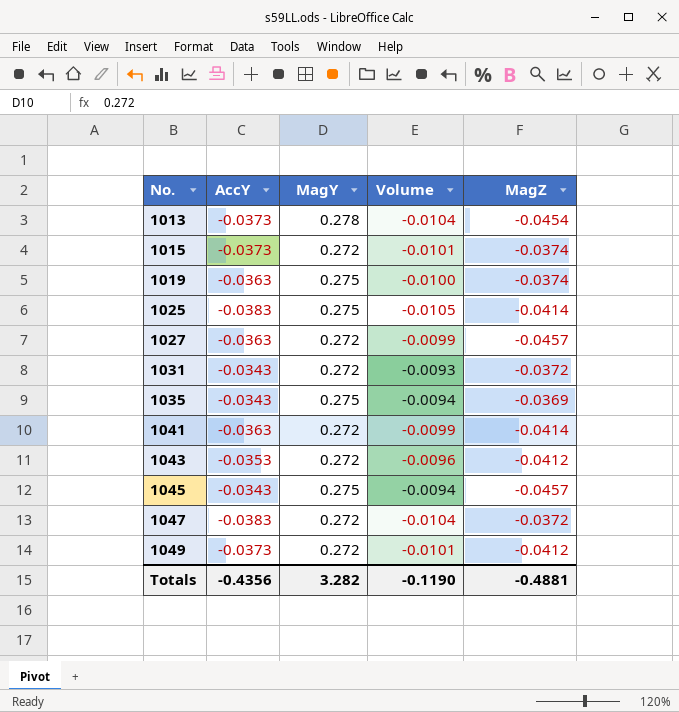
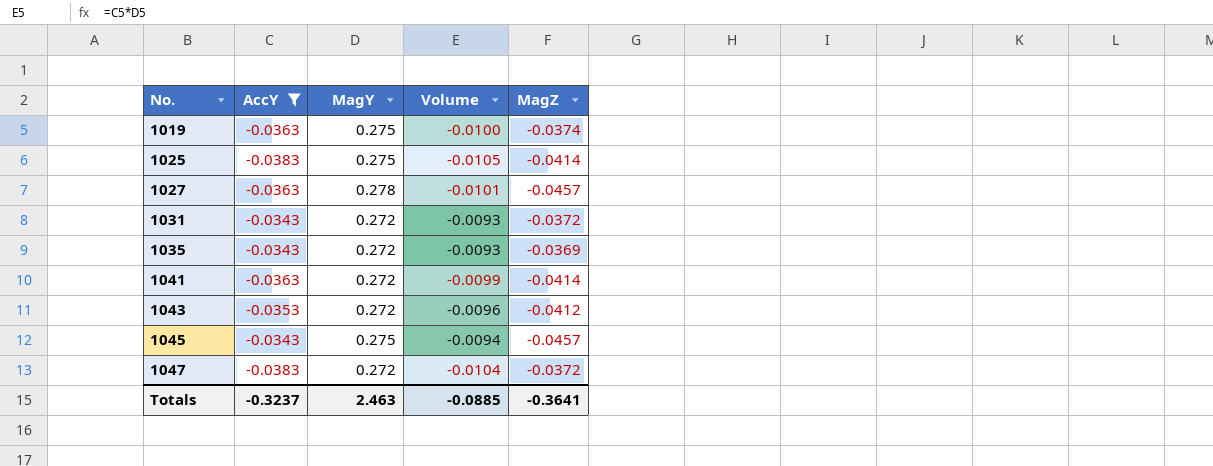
filter: none -> AccY != -0.0373
1027 | MagY: 0.272 -> 0.278
1027 | Volume: -0.0099 -> -0.0101
1035 | MagY: 0.275 -> 0.272
1035 | Volume: -0.0094 -> -0.0093
Totals | AccY: -0.4356 -> -0.3237
Totals | MagY: 3.282 -> 2.463
Totals | Volume: -0.1190 -> -0.0885
Totals | MagZ: -0.4881 -> -0.3641

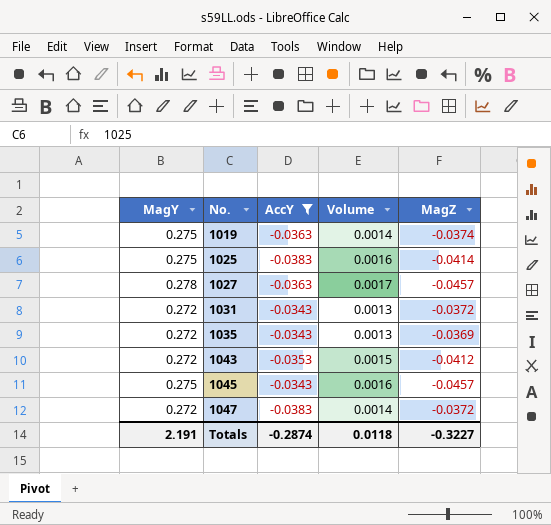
column MagY | position: 3 -> 1
column Volume | formula: [AccY] * [MagY] -> [AccY] * [MagZ]
row 1041: -0.0363 | 0.272 | -0.0099 | -0.0414 -> none
Totals | MagY: 2.463 -> 2.191
Totals | AccY: -0.3237 -> -0.2874
Totals | Volume: -0.0885 -> 0.0118
Totals | MagZ: -0.3641 -> -0.3227

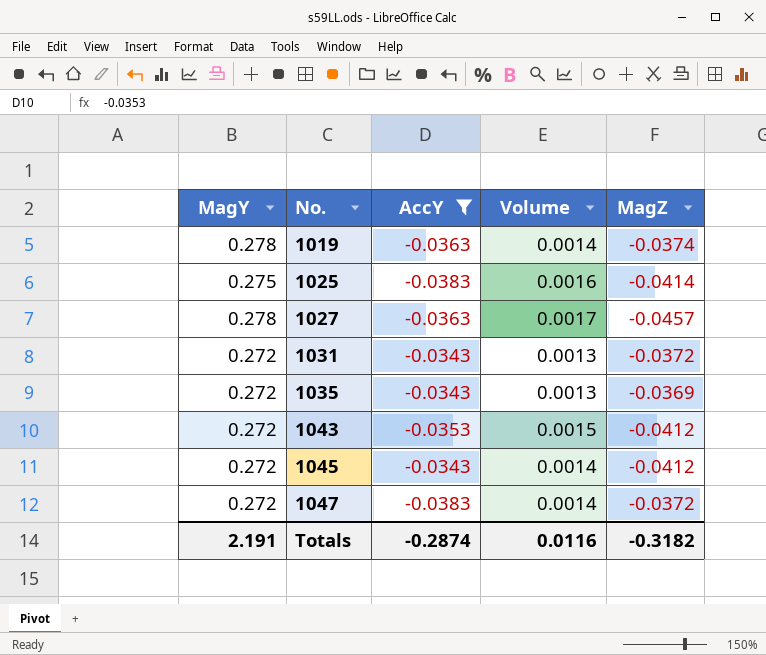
1019 | MagY: 0.275 -> 0.278
1045 | MagY: 0.275 -> 0.272
1045 | Volume: 0.0016 -> 0.0014
1045 | MagZ: -0.0457 -> -0.0412
Totals | Volume: 0.0118 -> 0.0116
Totals | MagZ: -0.3227 -> -0.3182

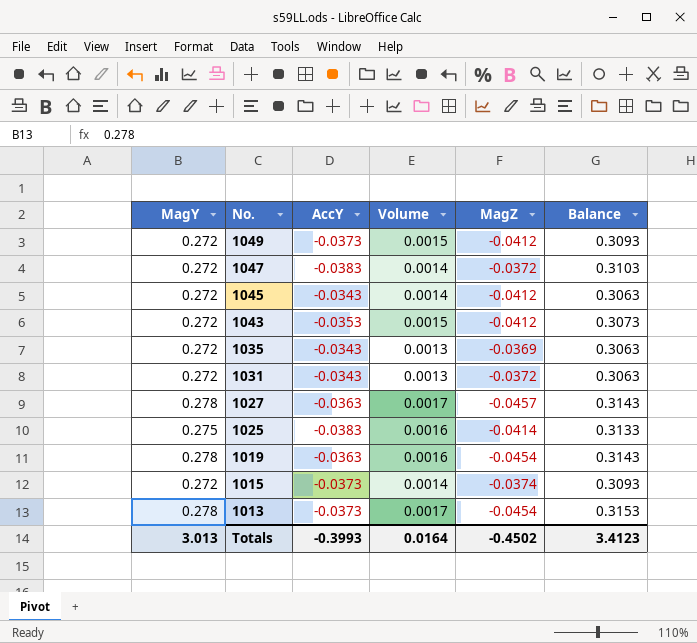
filter: AccY != -0.0373 -> none
row order: No. ascending -> No. descending
column Balance | formula: none -> [MagY] - [AccY]
1019 | Volume: 0.0014 -> 0.0016
1019 | MagZ: -0.0374 -> -0.0454
Totals | MagY: 2.191 -> 3.013
Totals | AccY: -0.2874 -> -0.3993
Totals | Volume: 0.0116 -> 0.0164
Totals | MagZ: -0.3182 -> -0.4502

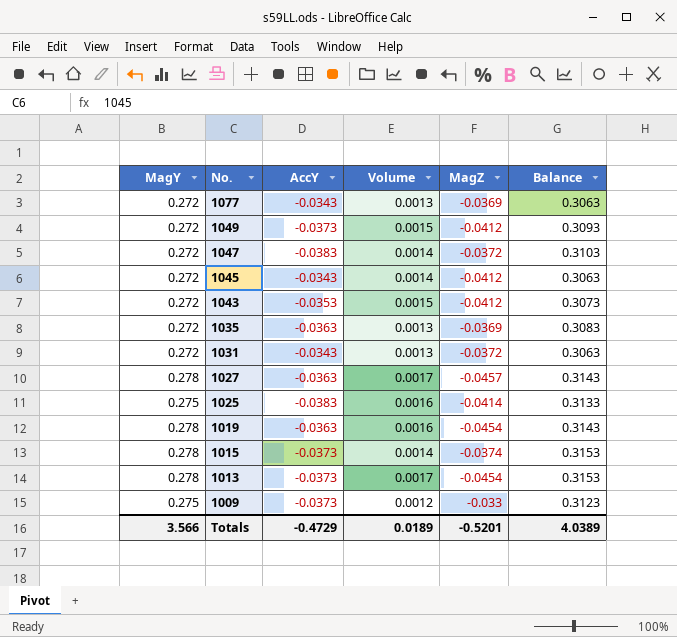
row 1077: none -> 0.272 | -0.0343 | 0.0013 | -0.0369 | 0.3063
1035 | AccY: -0.0343 -> -0.0363
1035 | Balance: 0.3063 -> 0.3083
1015 | MagY: 0.272 -> 0.278
1015 | Balance: 0.3093 -> 0.3153
row 1009: none -> 0.275 | -0.0373 | 0.0012 | -0.033 | 0.3123
Totals | MagY: 3.013 -> 3.566
Totals | AccY: -0.3993 -> -0.4729
Totals | Volume: 0.0164 -> 0.0189
Totals | MagZ: -0.4502 -> -0.5201
Totals | Balance: 3.4123 -> 4.0389

